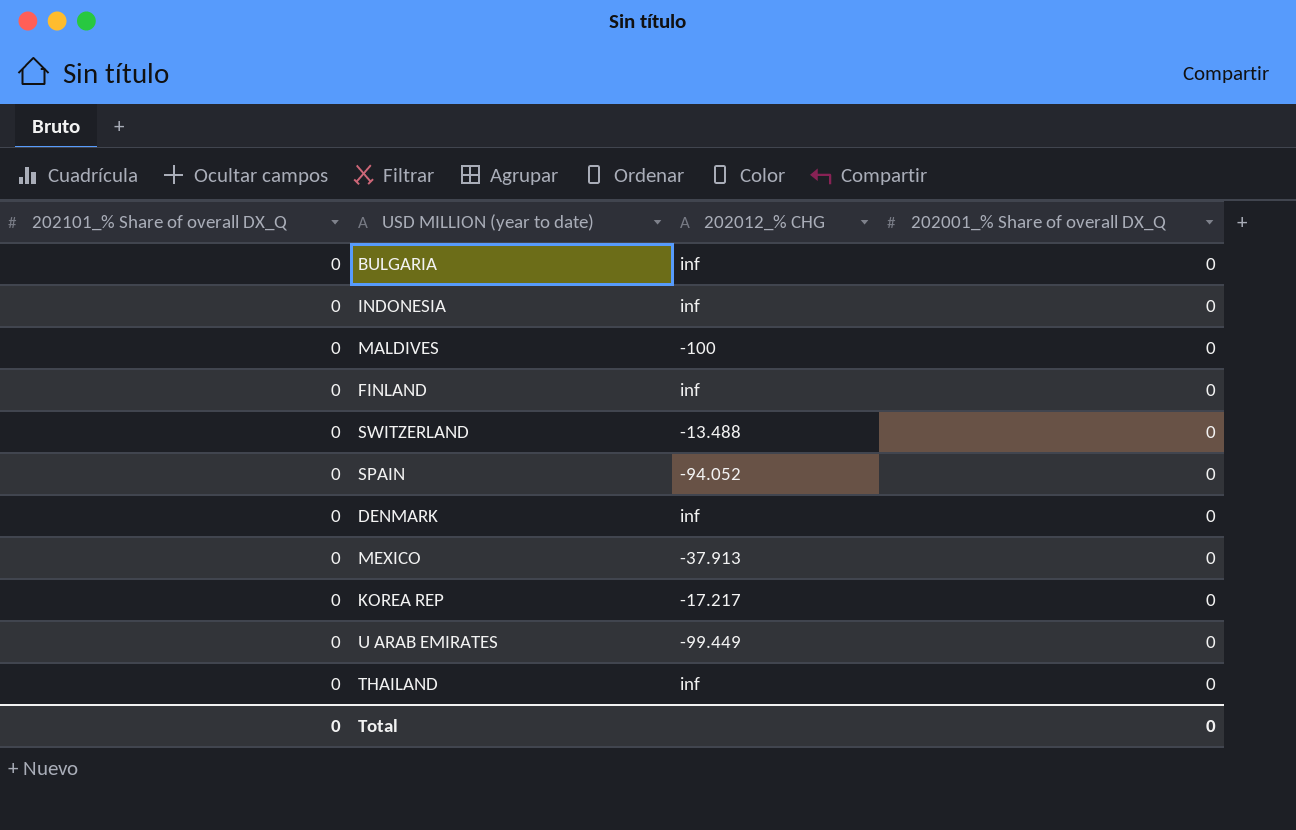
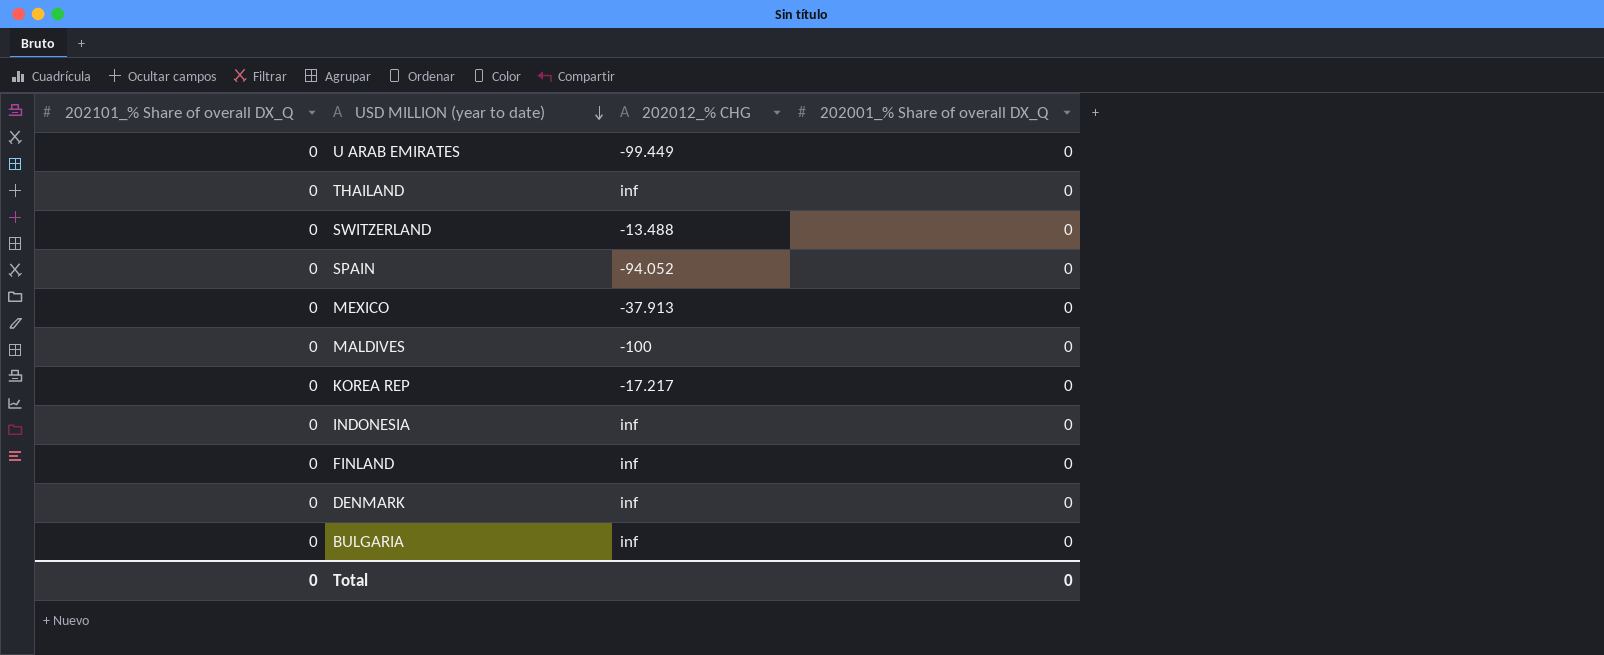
row order: none -> USD MILLION (year to date) descending

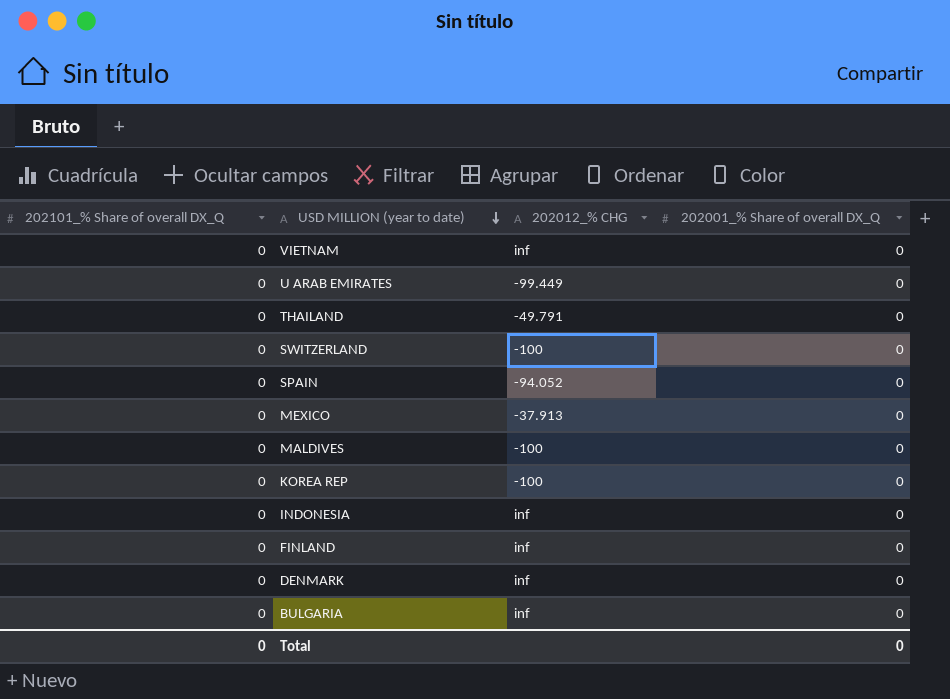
row VIETNAM: none -> 0 | inf | 0
THAILAND | 202012_% CHG: inf -> -49.791
SWITZERLAND | 202012_% CHG: -13.488 -> -100
KOREA REP | 202012_% CHG: -17.217 -> -100

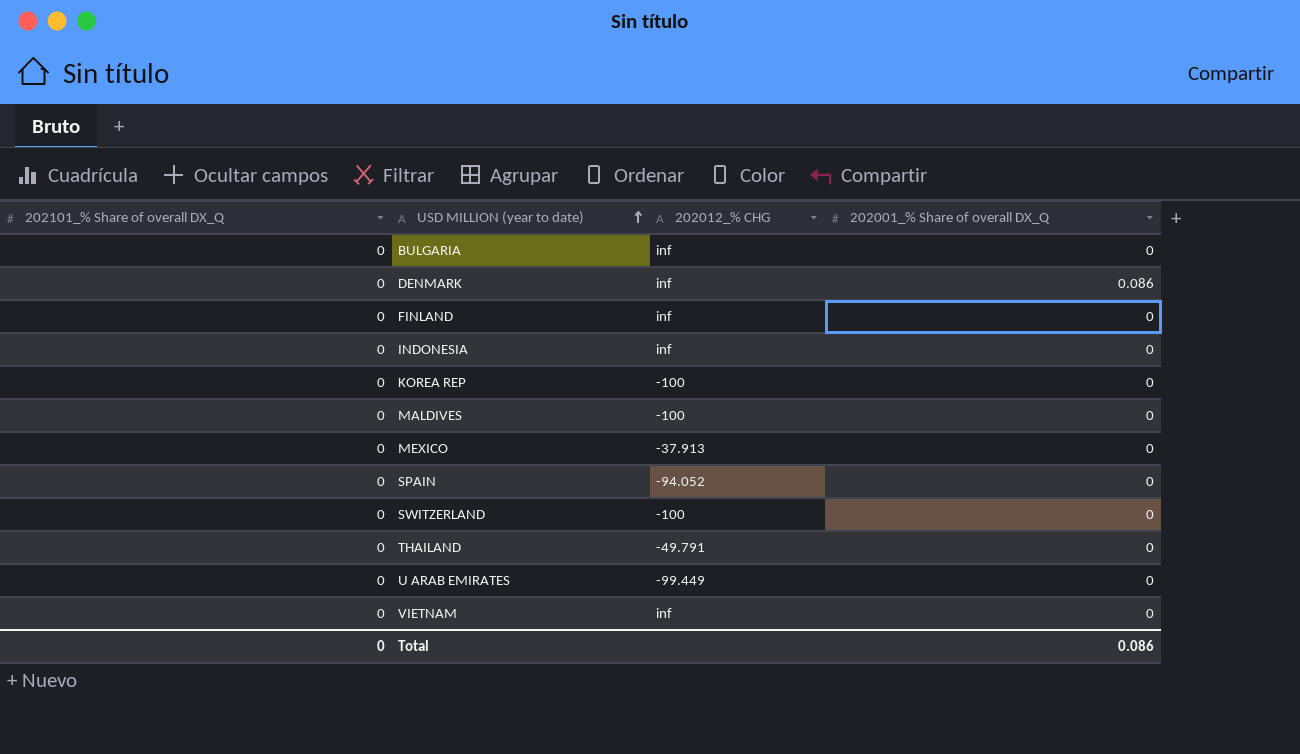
row order: USD MILLION (year to date) descending -> USD MILLION (year to date) ascending
DENMARK | 202001_% Share of overall DX_Q: 0 -> 0.086
Total | 202001_% Share of overall DX_Q: 0 -> 0.086

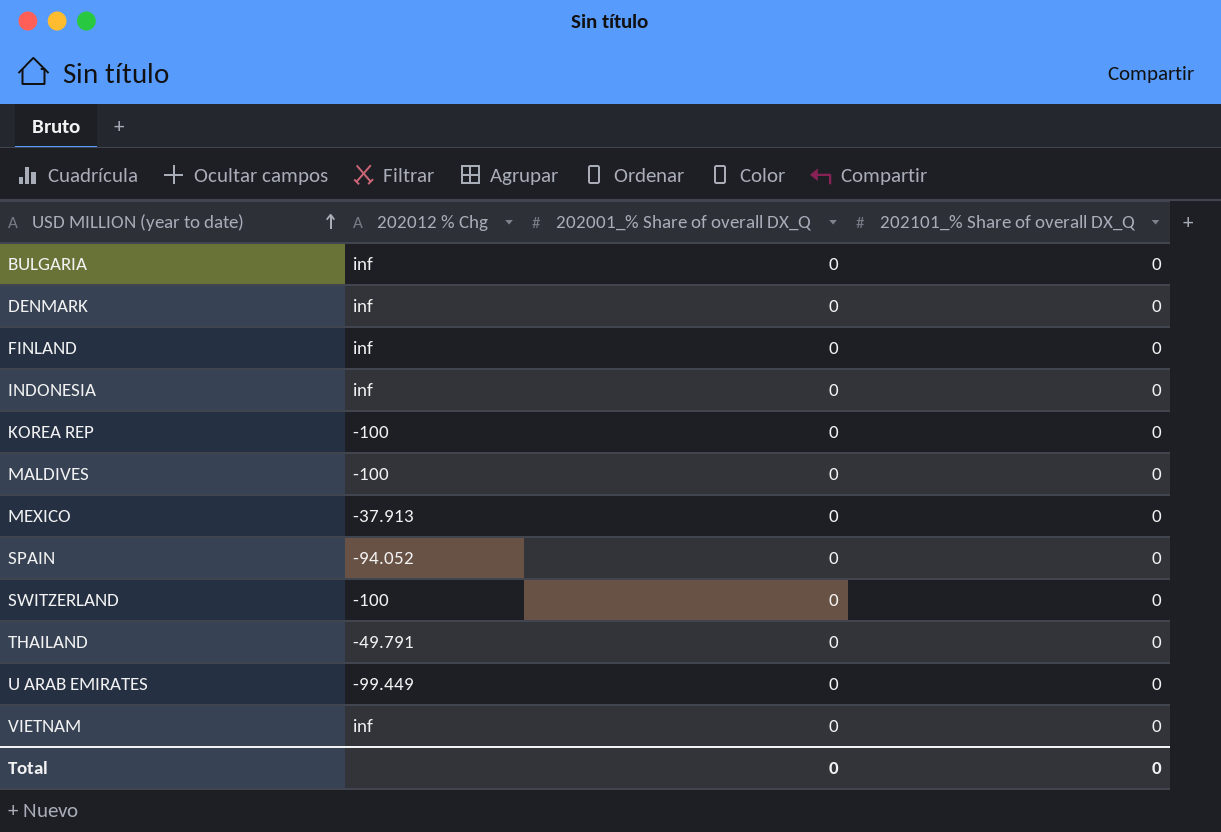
column name: 202012_% CHG -> 202012 % Chg
column 202101_% Share of overall DX_Q | position: 1 -> 4
DENMARK | 202001_% Share of overall DX_Q: 0.086 -> 0
Total | 202001_% Share of overall DX_Q: 0.086 -> 0

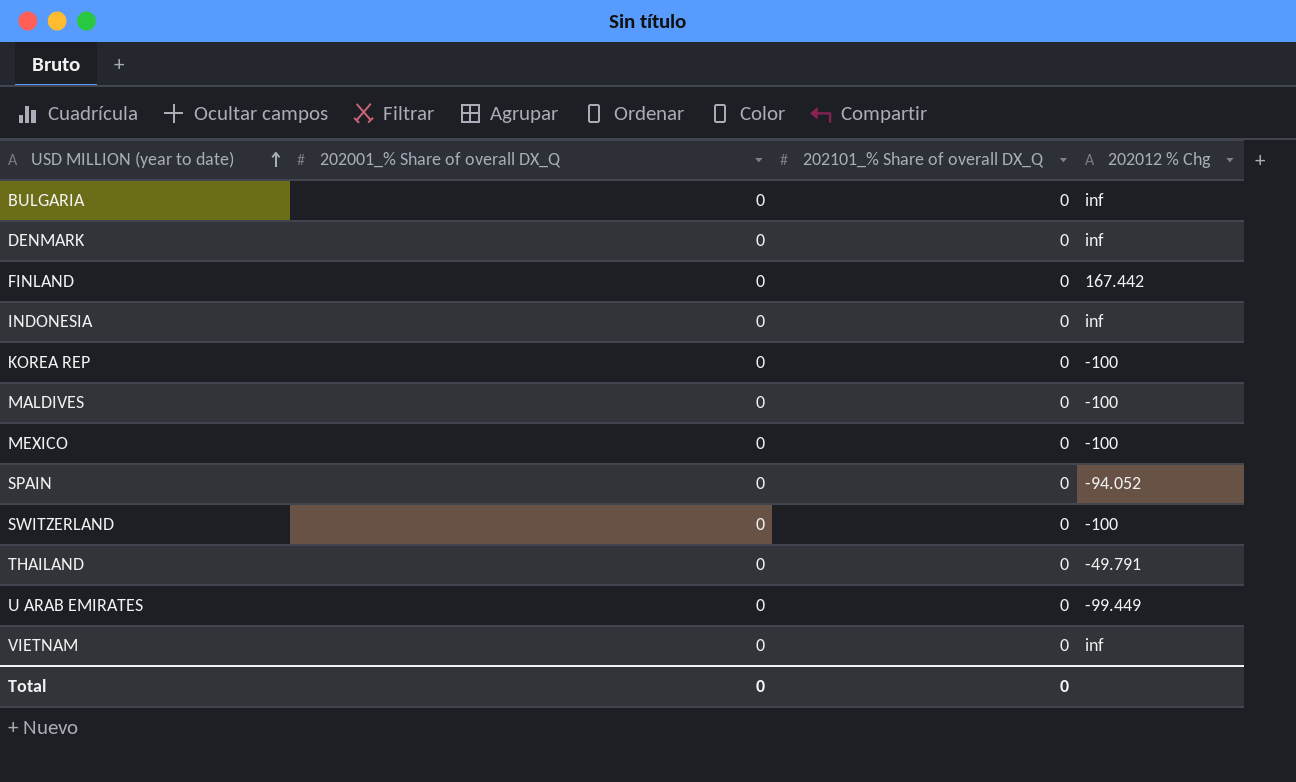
column 202012 % Chg | position: 2 -> 4
FINLAND | 202012 % Chg: inf -> 167.442
MEXICO | 202012 % Chg: -37.913 -> -100

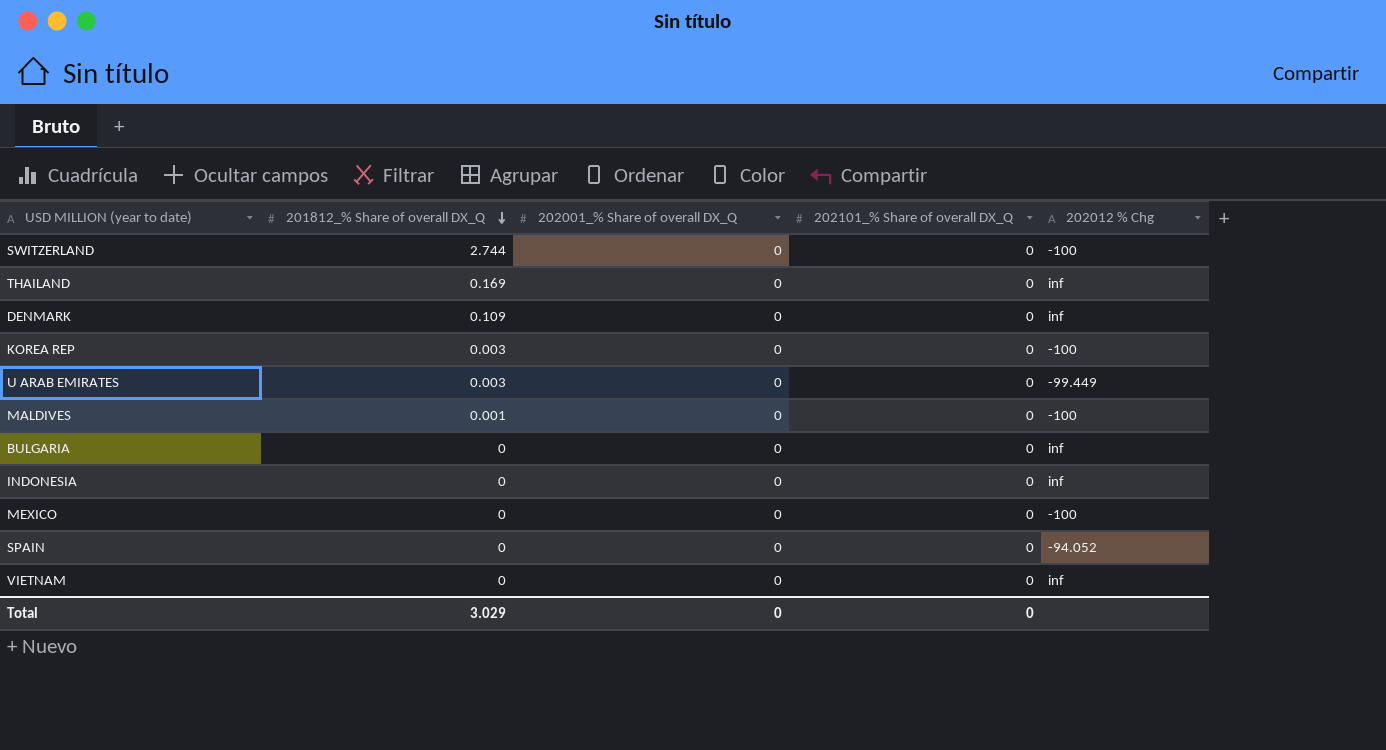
row order: USD MILLION (year to date) ascending -> 201812_% Share of overall DX_Q descending
column 201812_% Share of overall DX_Q | position: none -> 2
row FINLAND: 0 | 0 | 167.442 -> none
THAILAND | 202012 % Chg: -49.791 -> inf

